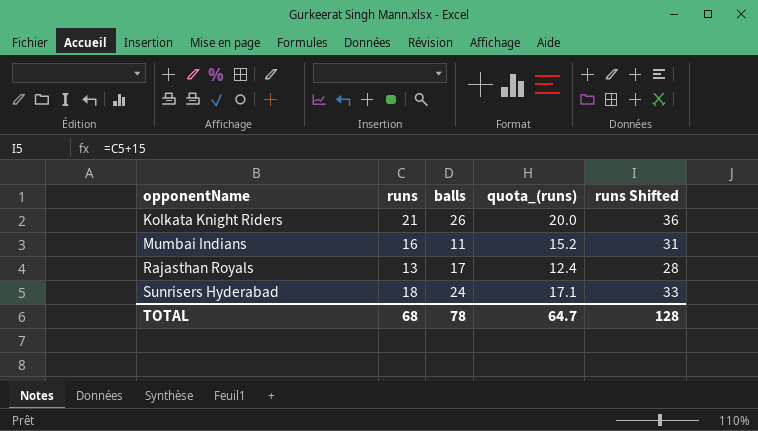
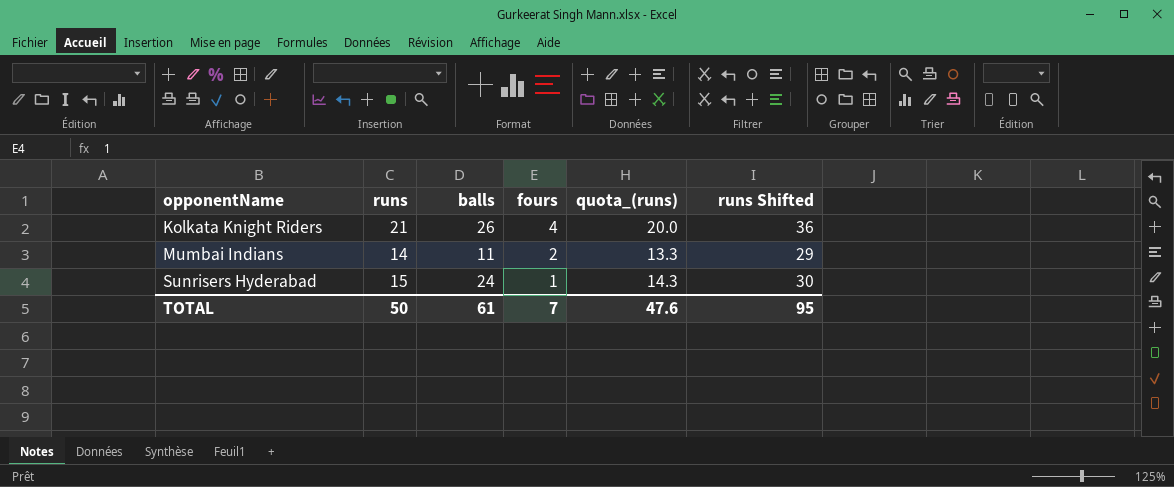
column fours | position: none -> 4
row Rajasthan Royals: 13 | 17 | 12.4 | 28 -> none
Mumbai Indians | runs: 16 -> 14
Mumbai Indians | quota_(runs): 15.2 -> 13.3
Mumbai Indians | runs Shifted: 31 -> 29
Sunrisers Hyderabad | runs: 18 -> 15
Sunrisers Hyderabad | quota_(runs): 17.1 -> 14.3
Sunrisers Hyderabad | runs Shifted: 33 -> 30
TOTAL | runs: 68 -> 50
TOTAL | balls: 78 -> 61
TOTAL | quota_(runs): 64.7 -> 47.6
TOTAL | runs Shifted: 128 -> 95

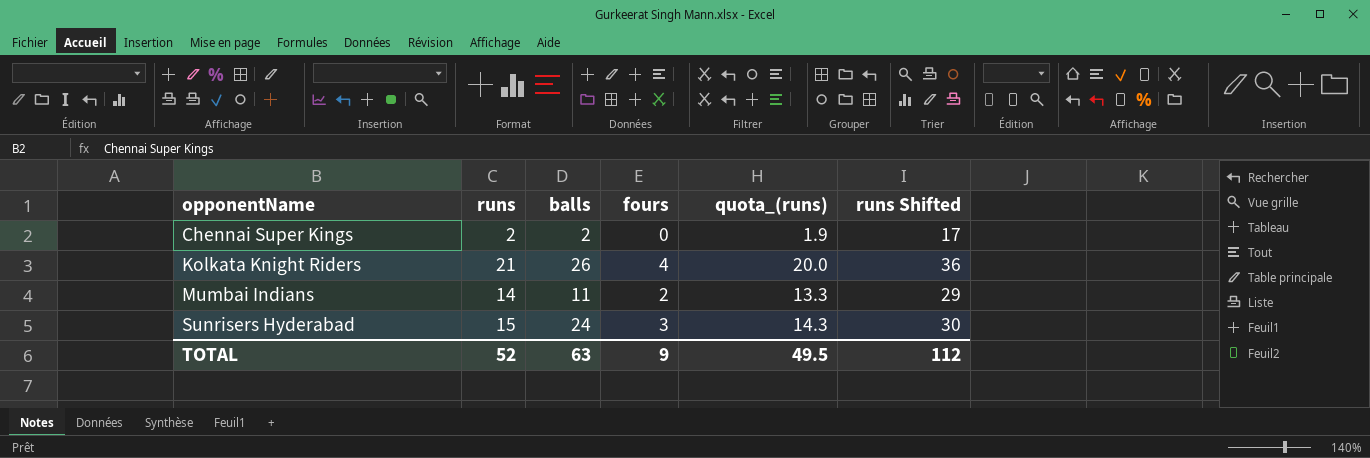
row Chennai Super Kings: none -> 2 | 2 | 0 | 1.9 | 17
Sunrisers Hyderabad | fours: 1 -> 3
TOTAL | runs: 50 -> 52
TOTAL | balls: 61 -> 63
TOTAL | fours: 7 -> 9
TOTAL | quota_(runs): 47.6 -> 49.5
TOTAL | runs Shifted: 95 -> 112

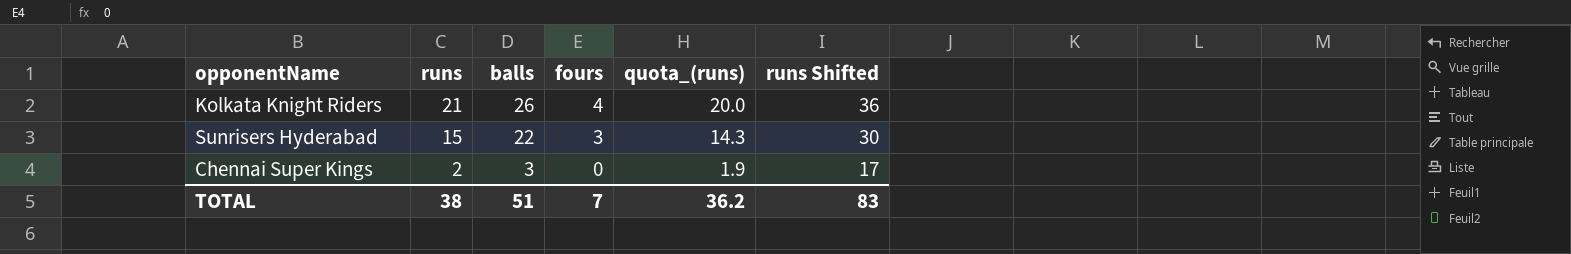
row order: opponentName ascending -> runs descending
row Mumbai Indians: 14 | 11 | 2 | 13.3 | 29 -> none
Sunrisers Hyderabad | balls: 24 -> 22
Chennai Super Kings | balls: 2 -> 3
TOTAL | runs: 52 -> 38
TOTAL | balls: 63 -> 51
TOTAL | fours: 9 -> 7
TOTAL | quota_(runs): 49.5 -> 36.2
TOTAL | runs Shifted: 112 -> 83

